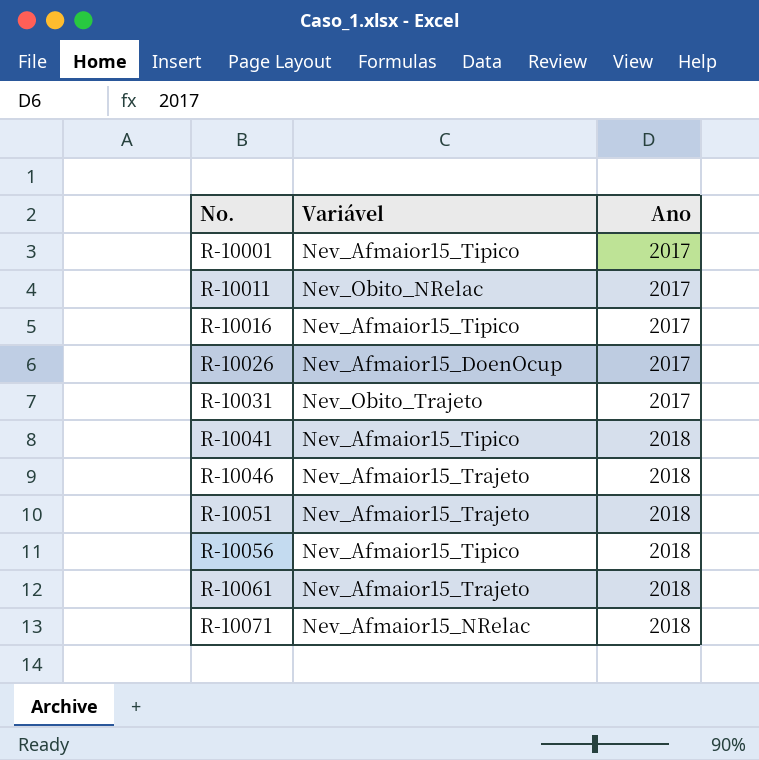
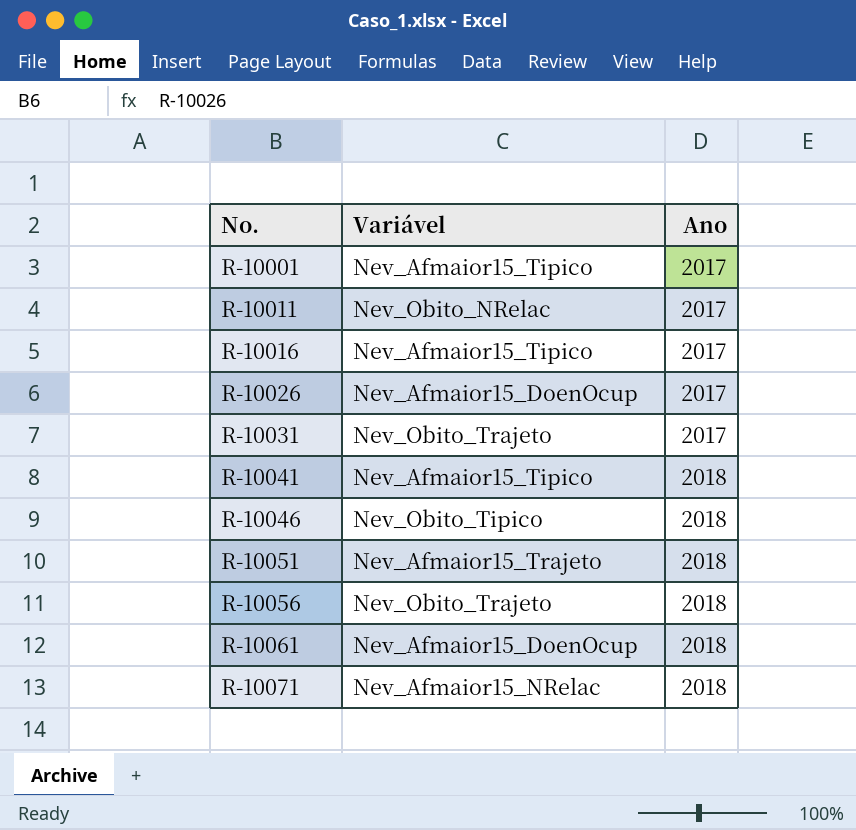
R-10046 | Variável: Nev_Afmaior15_Trajeto -> Nev_Obito_Tipico
R-10056 | Variável: Nev_Afmaior15_Tipico -> Nev_Obito_Trajeto
R-10061 | Variável: Nev_Afmaior15_Trajeto -> Nev_Afmaior15_DoenOcup

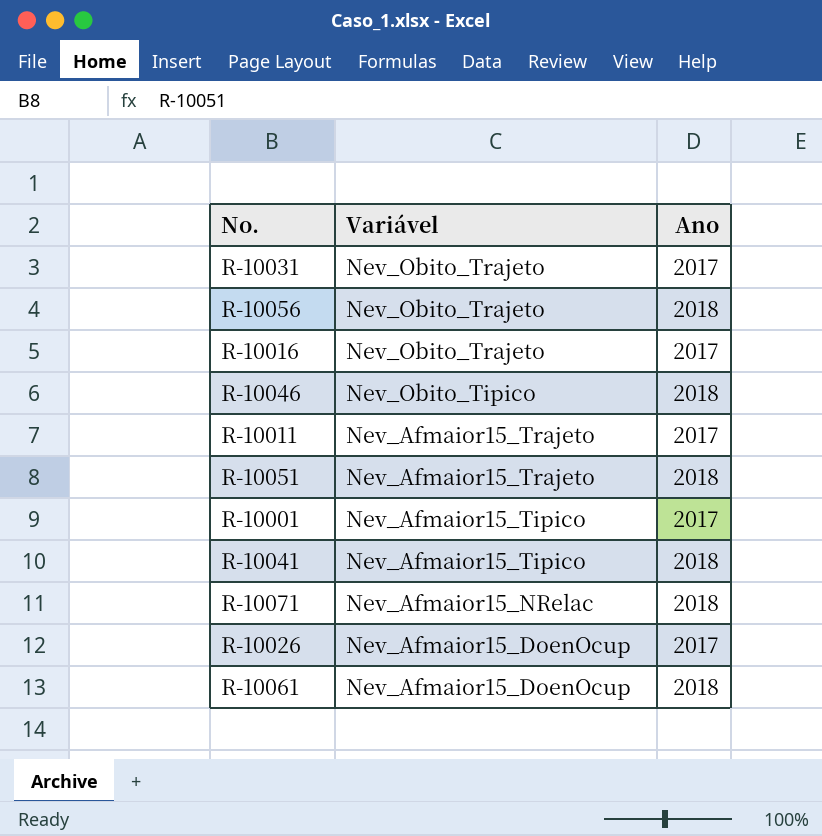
row order: No. ascending -> Variável descending
R-10016 | Variável: Nev_Afmaior15_Tipico -> Nev_Obito_Trajeto
R-10011 | Variável: Nev_Obito_NRelac -> Nev_Afmaior15_Trajeto

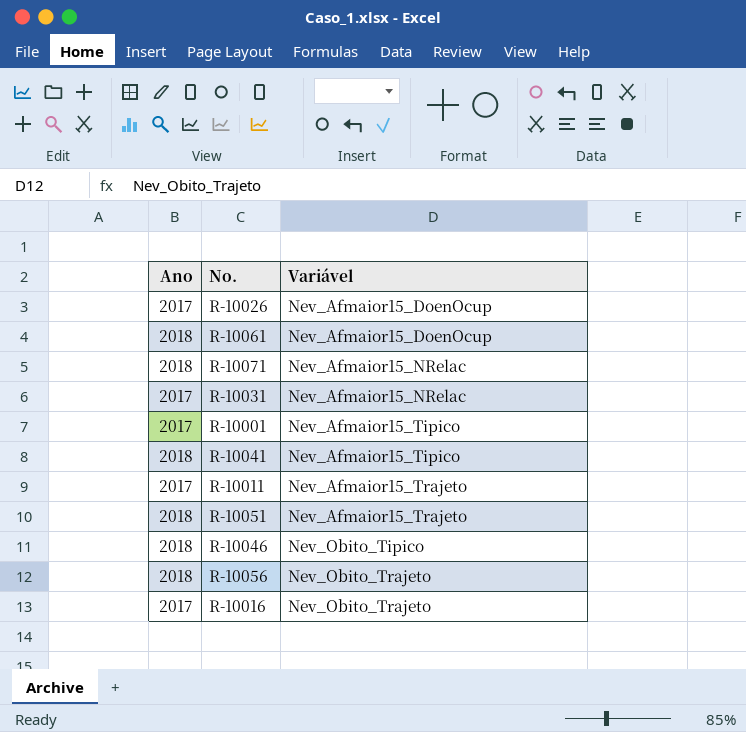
row order: Variável descending -> Variável ascending
column Ano | position: 3 -> 1
R-10031 | Variável: Nev_Obito_Trajeto -> Nev_Afmaior15_NRelac

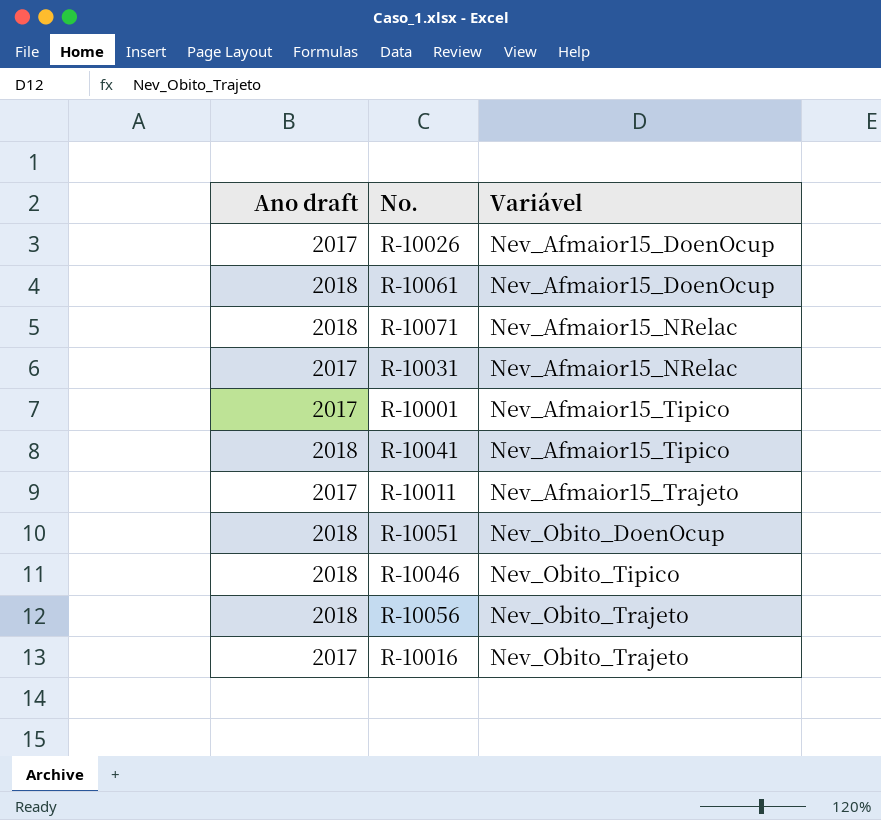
column name: Ano -> Ano draft
R-10051 | Variável: Nev_Afmaior15_Trajeto -> Nev_Obito_DoenOcup

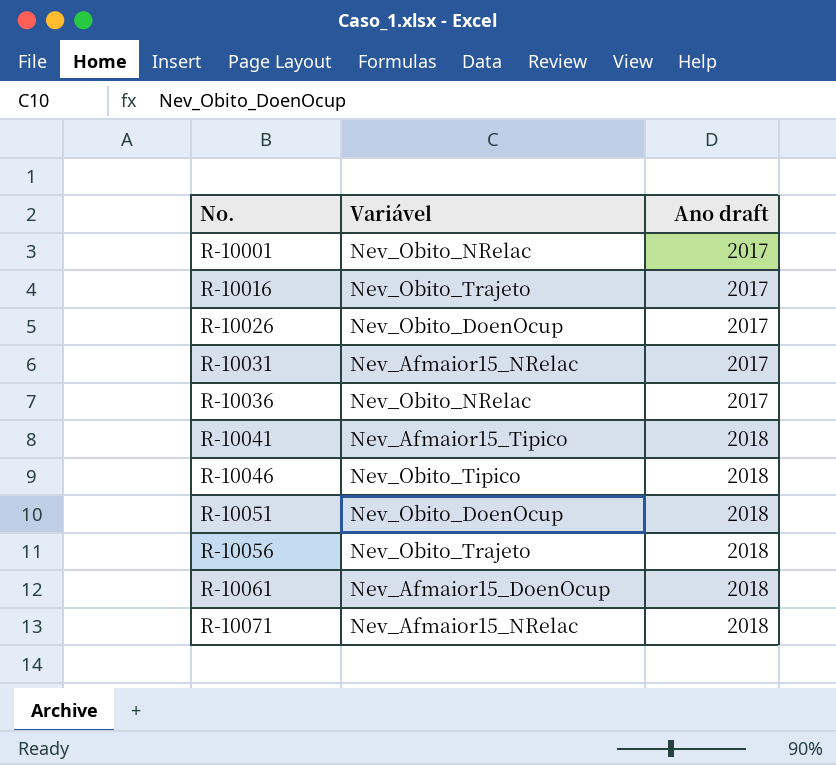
row order: Variável ascending -> No. ascending
column Ano draft | position: 1 -> 3
row R-10011: 2017 | Nev_Afmaior15_Trajeto -> none
R-10001 | Variável: Nev_Afmaior15_Tipico -> Nev_Obito_NRelac
R-10026 | Variável: Nev_Afmaior15_DoenOcup -> Nev_Obito_DoenOcup
row R-10036: none -> Nev_Obito_NRelac | 2017

